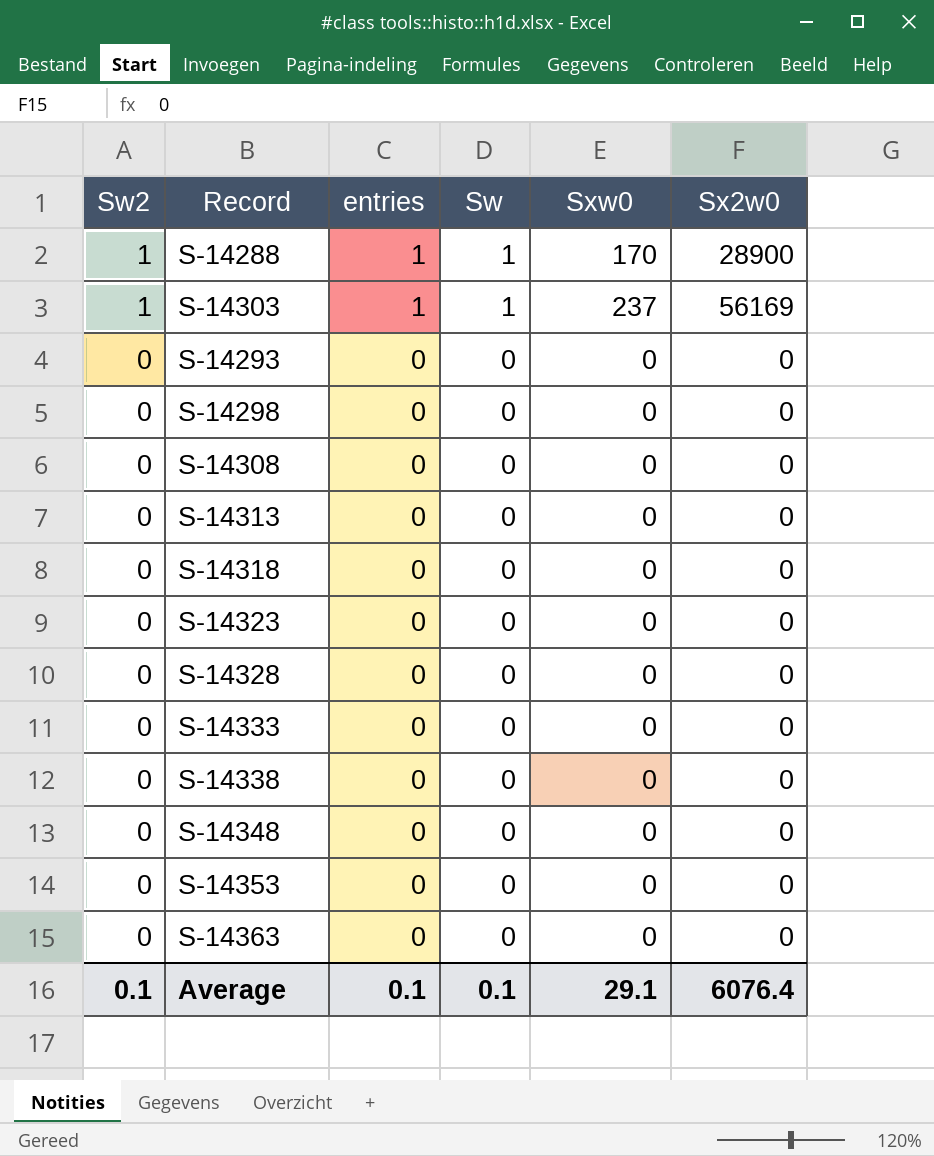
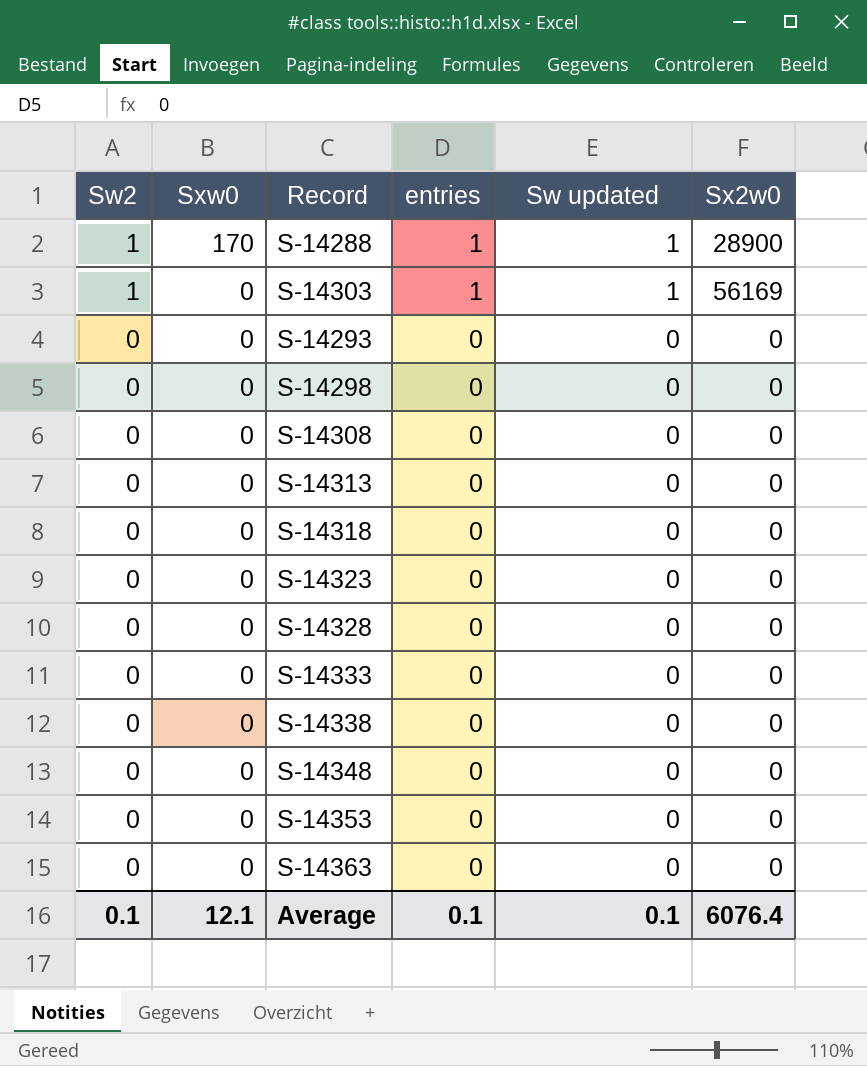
column Sxw0 | position: 5 -> 2
column name: Sw -> Sw updated
S-14303 | Sxw0: 237 -> 0
Average | Sxw0: 29.1 -> 12.1

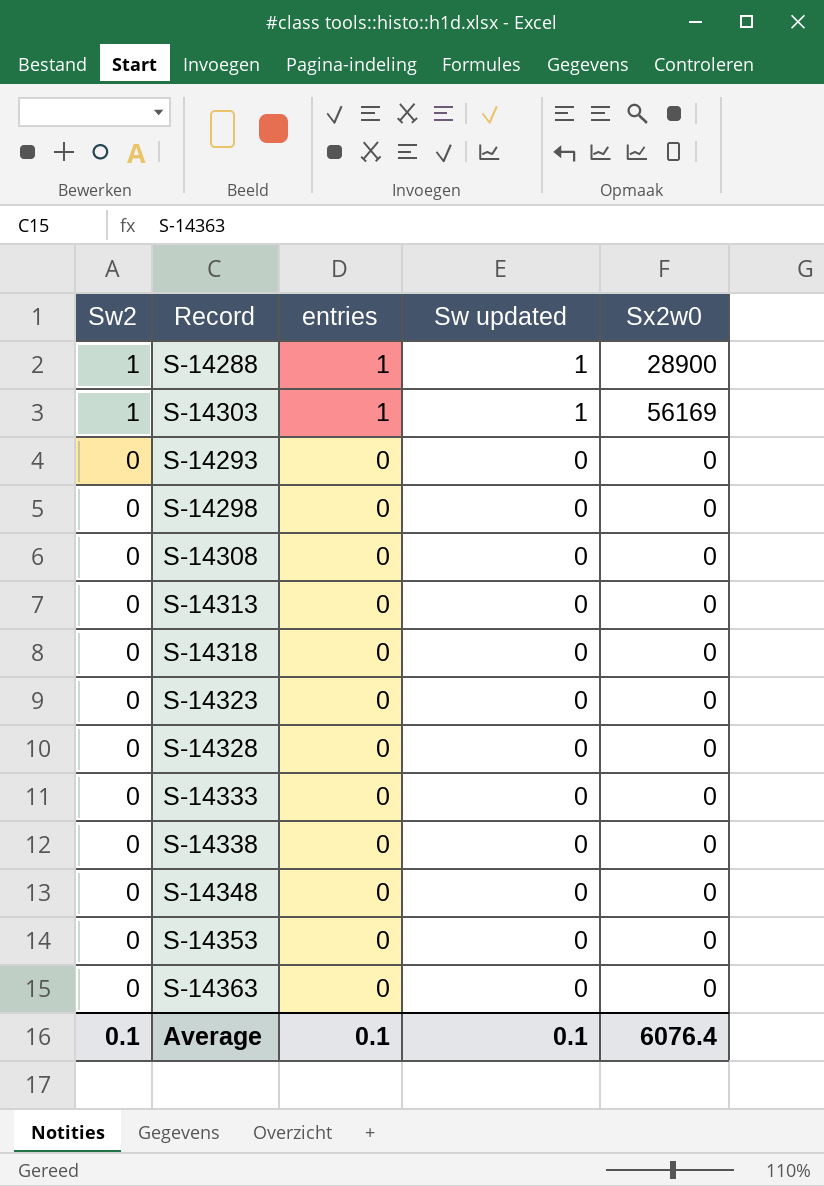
column Sxw0 | position: 2 -> none

